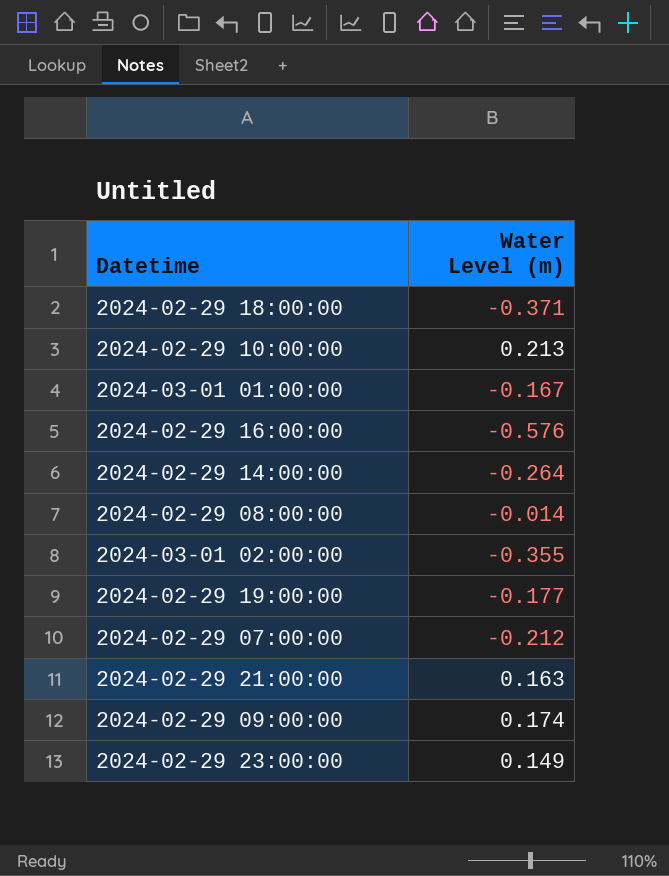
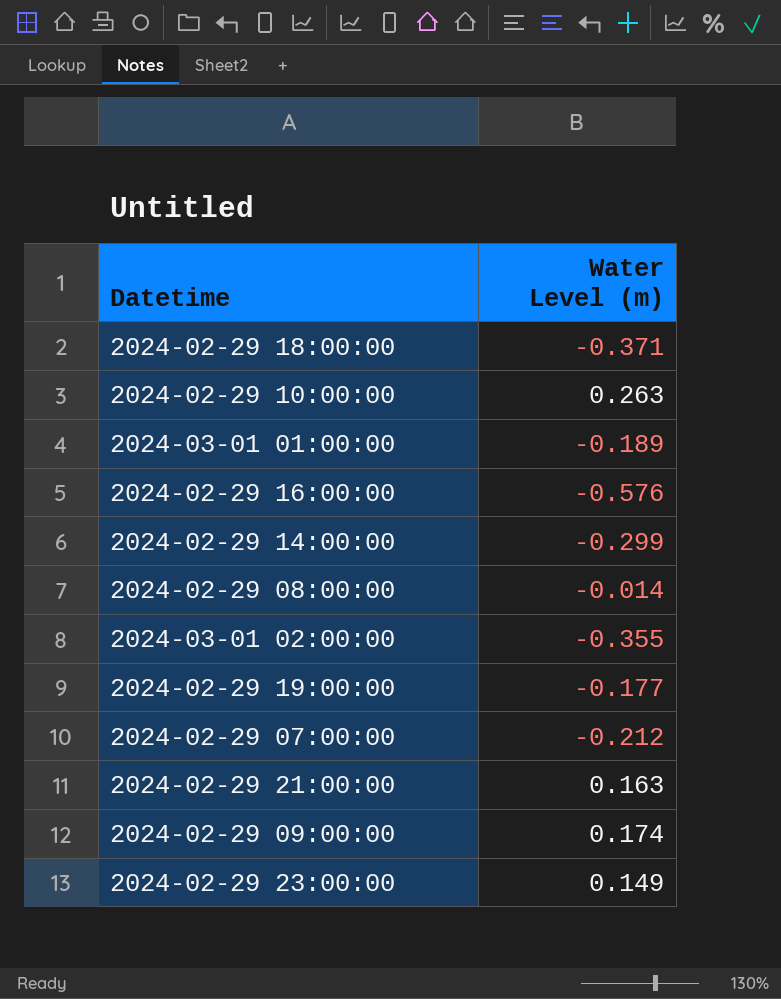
2024-02-29 10:00:00 | Water Level (m): 0.213 -> 0.263
2024-03-01 01:00:00 | Water Level (m): -0.167 -> -0.189
2024-02-29 14:00:00 | Water Level (m): -0.264 -> -0.299

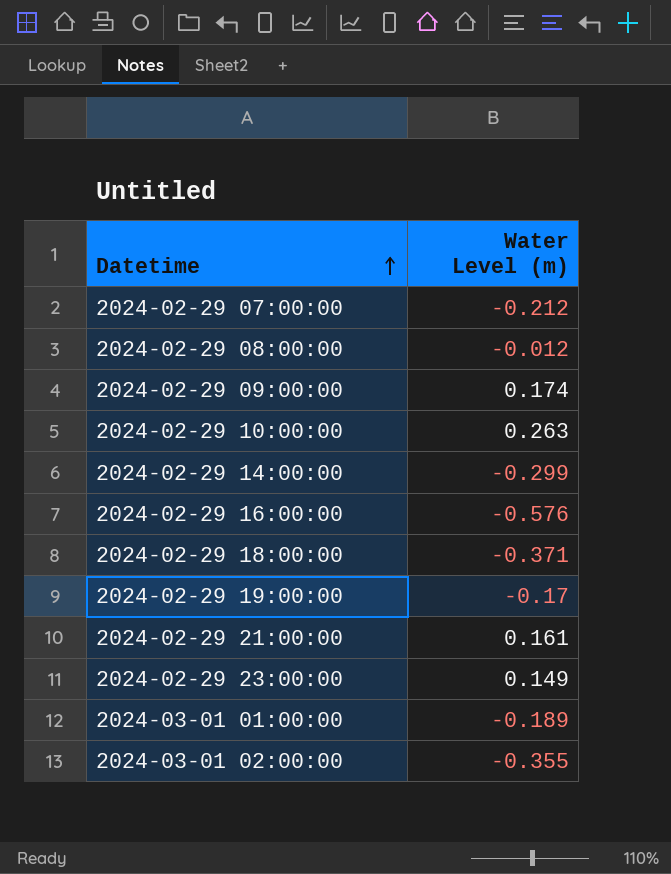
row order: none -> Datetime ascending
2024-02-29 08:00:00 | Water Level (m): -0.014 -> -0.012
2024-02-29 19:00:00 | Water Level (m): -0.177 -> -0.17
2024-02-29 21:00:00 | Water Level (m): 0.163 -> 0.161

